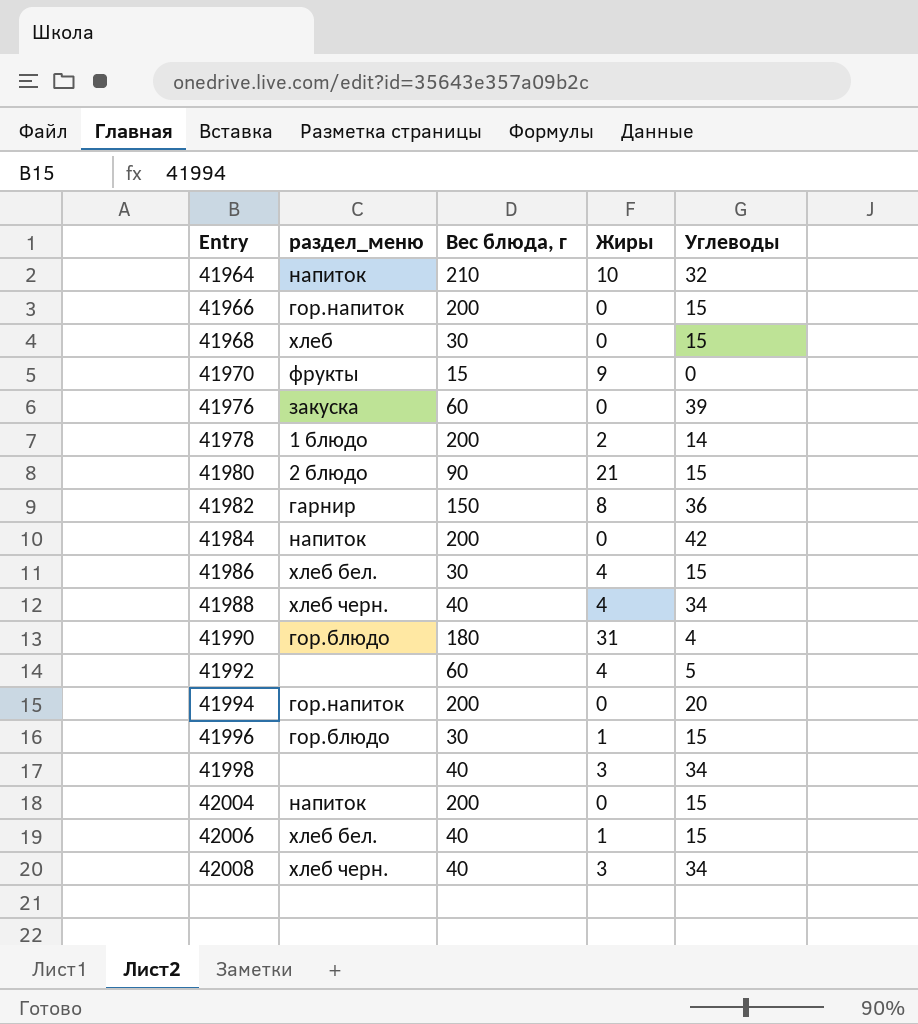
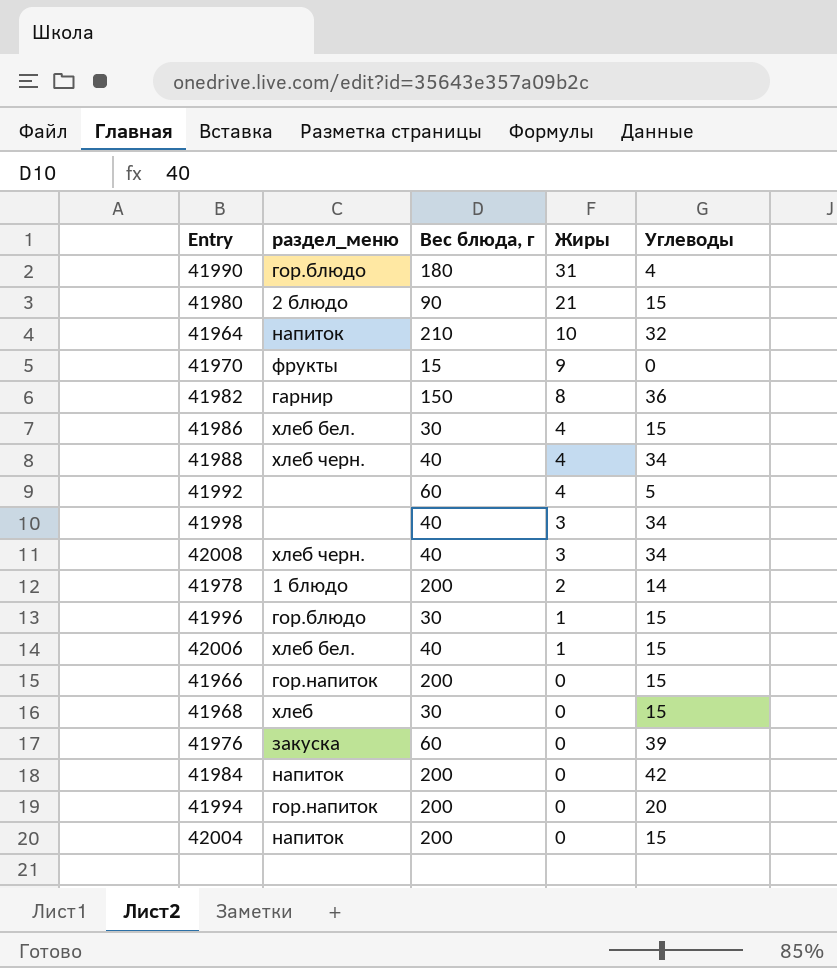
row order: Entry ascending -> Жиры descending

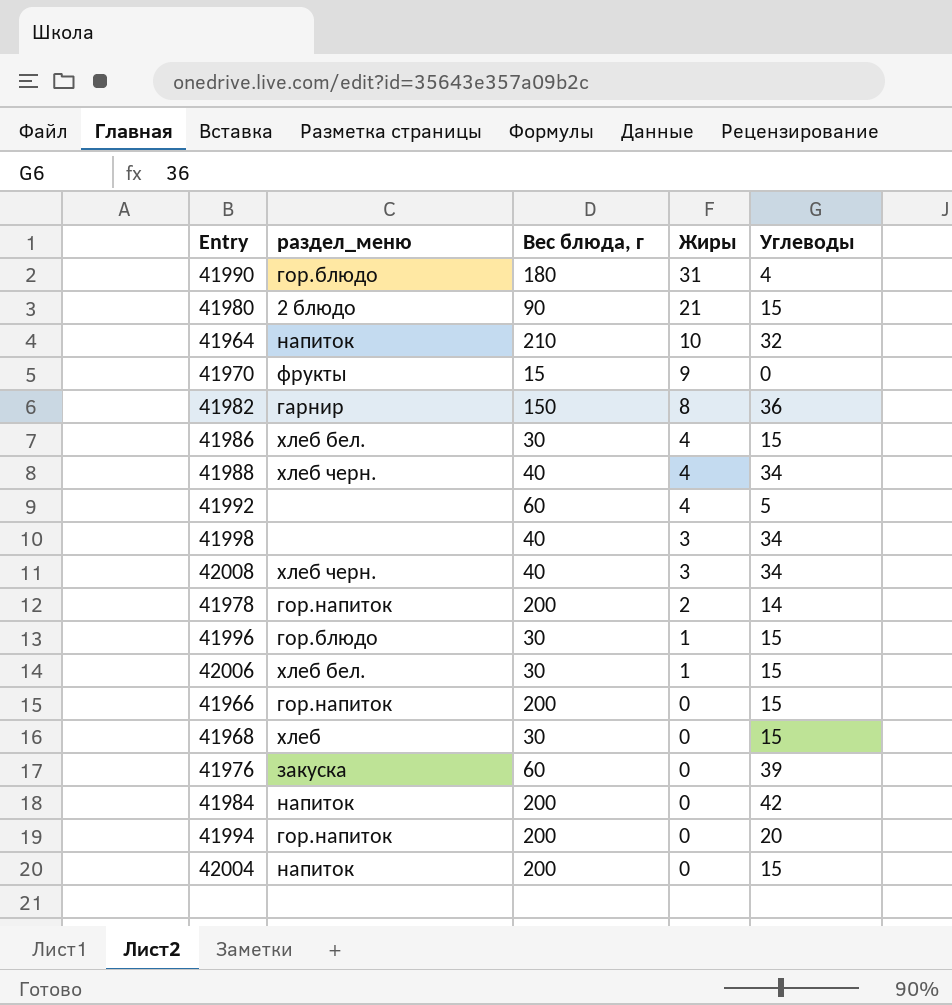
41978 | раздел_меню: 1 блюдо -> гор.напиток
42006 | Вес блюда, г: 40 -> 30

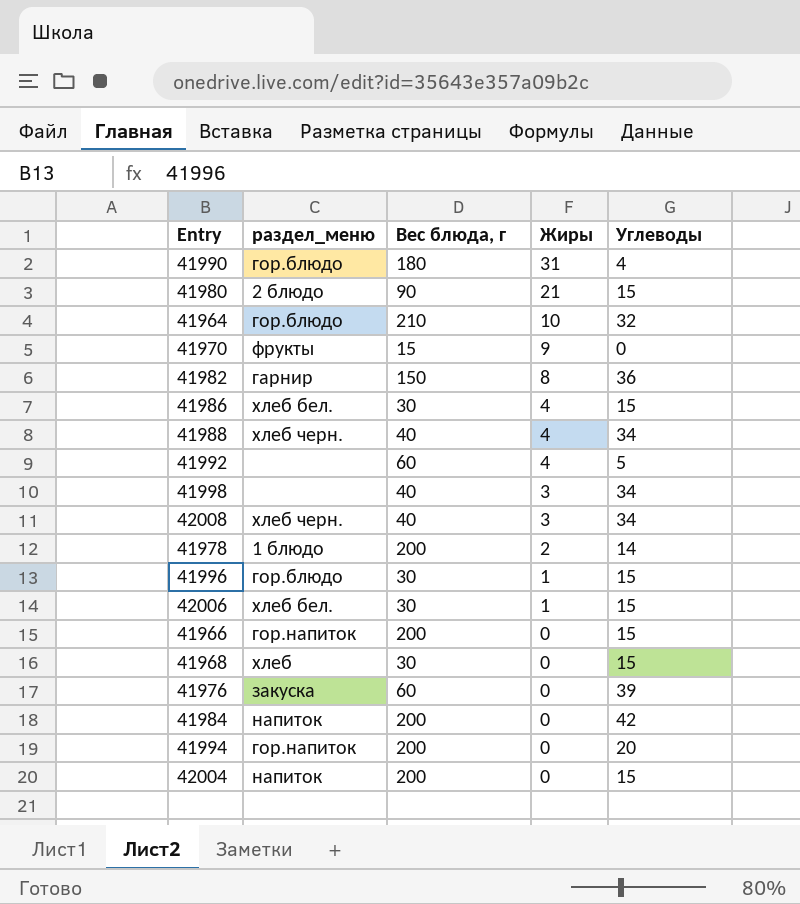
41964 | раздел_меню: напиток -> гор.блюдо
41978 | раздел_меню: гор.напиток -> 1 блюдо

